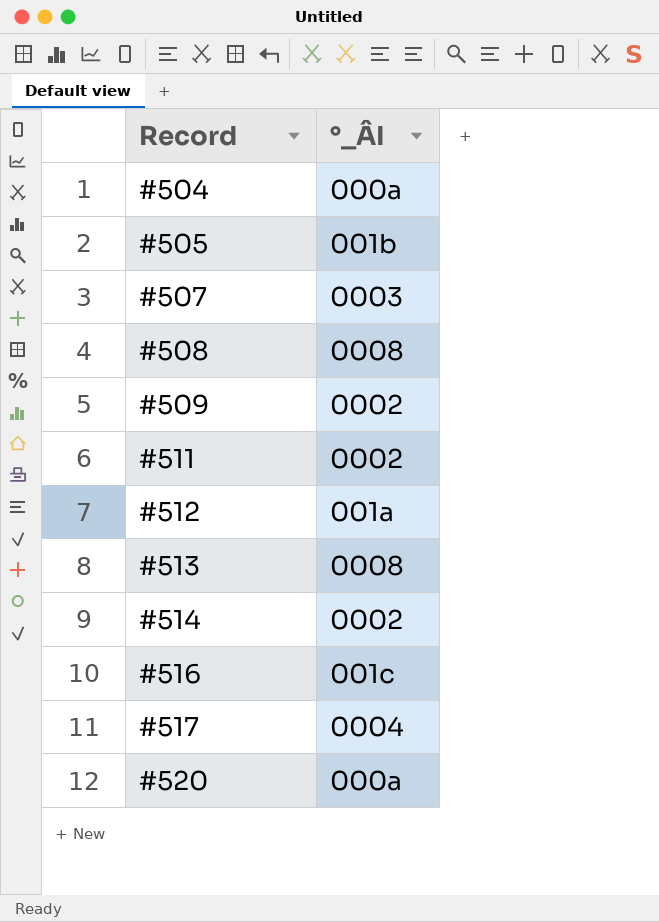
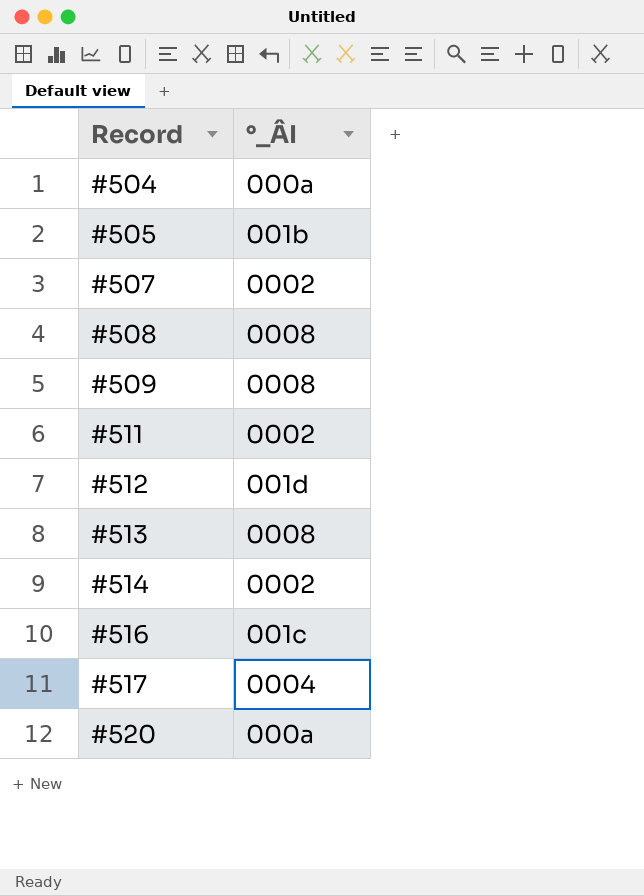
#507 | °_ÂI: 0003 -> 0002
#509 | °_ÂI: 0002 -> 0008
#512 | °_ÂI: 001a -> 001d

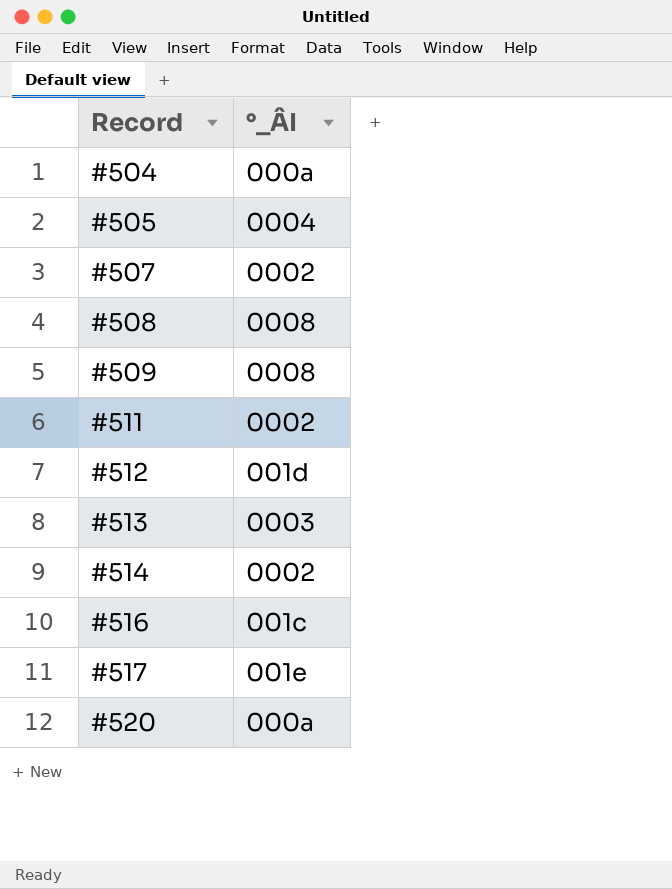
#505 | °_ÂI: 001b -> 0004
#513 | °_ÂI: 0008 -> 0003
#517 | °_ÂI: 0004 -> 001e

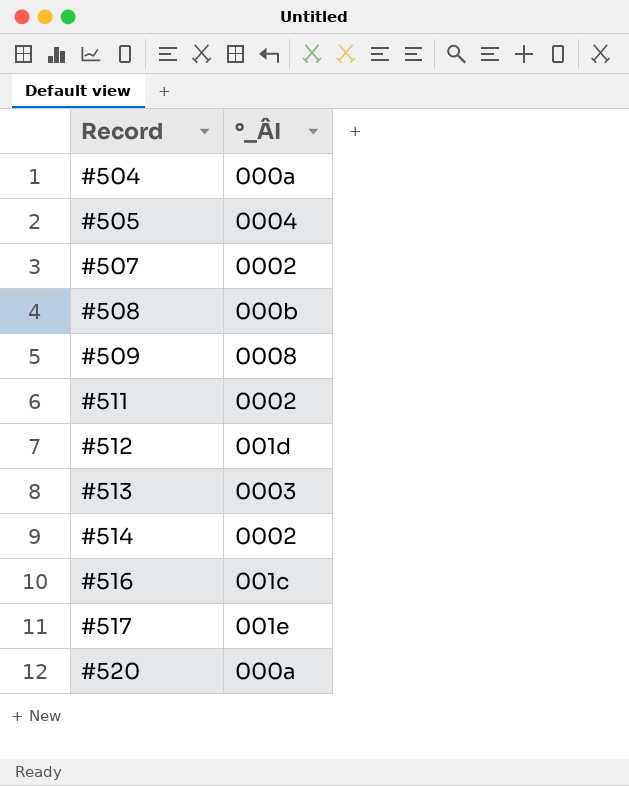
#508 | °_ÂI: 0008 -> 000b

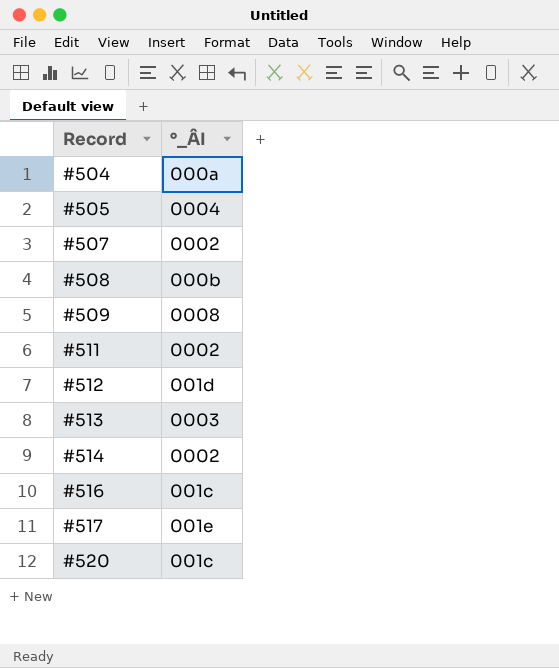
#520 | °_ÂI: 000a -> 001c

